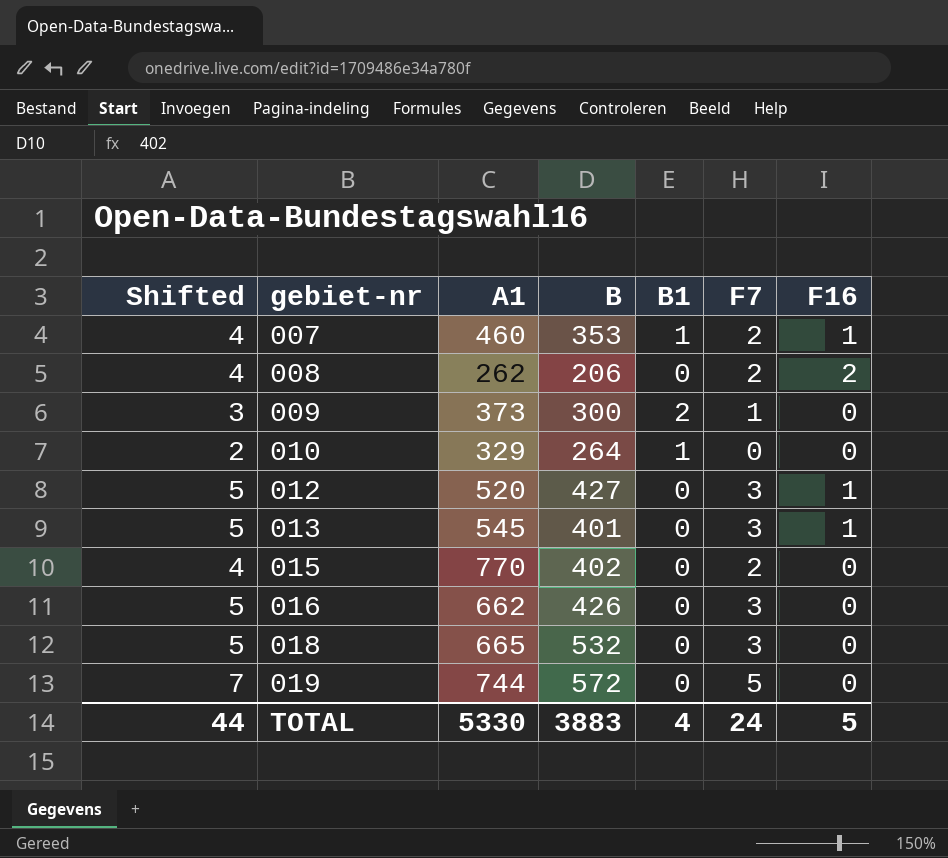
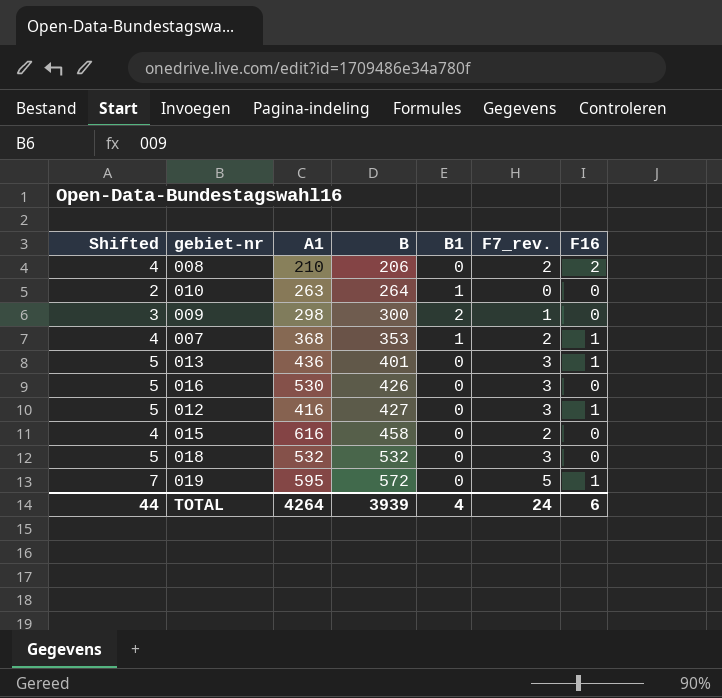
row order: gebiet-nr ascending -> B ascending
column name: F7 -> F7_rev.
008 | A1: 262 -> 210
010 | A1: 329 -> 263
009 | A1: 373 -> 298
007 | A1: 460 -> 368
013 | A1: 545 -> 436
016 | A1: 662 -> 530
012 | A1: 520 -> 416
015 | A1: 770 -> 616
015 | B: 402 -> 458
018 | A1: 665 -> 532
019 | A1: 744 -> 595
019 | F16: 0 -> 1
TOTAL | A1: 5330 -> 4264
TOTAL | B: 3883 -> 3939
TOTAL | F16: 5 -> 6

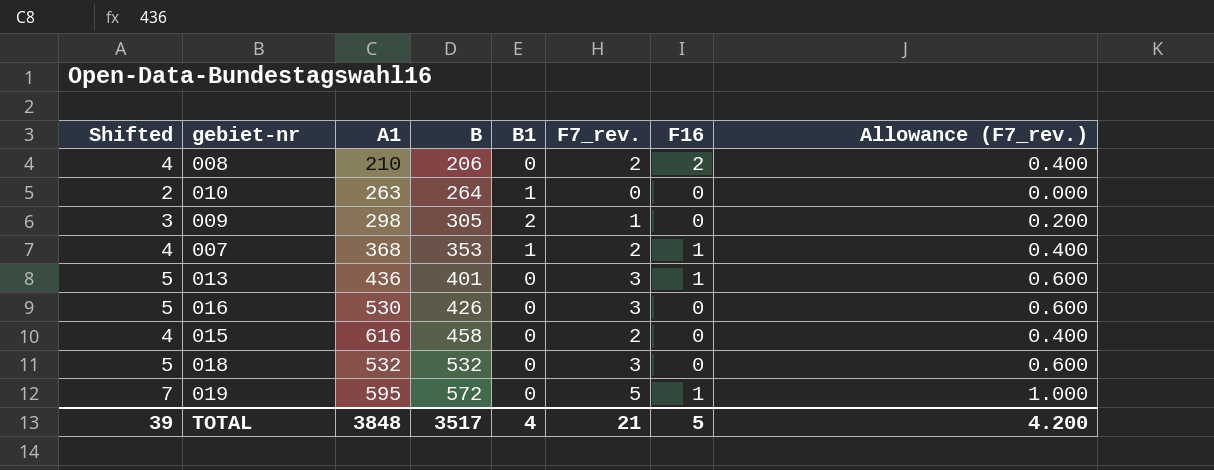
column Allowance (F7_rev.) | formula: none -> [F7_rev.] * 0.2
row 012: 5 | 416 | 427 | 0 | 3 | 1 -> none
009 | B: 300 -> 305
TOTAL | Shifted: 44 -> 39
TOTAL | A1: 4264 -> 3848
TOTAL | B: 3939 -> 3517
TOTAL | F7_rev.: 24 -> 21
TOTAL | F16: 6 -> 5

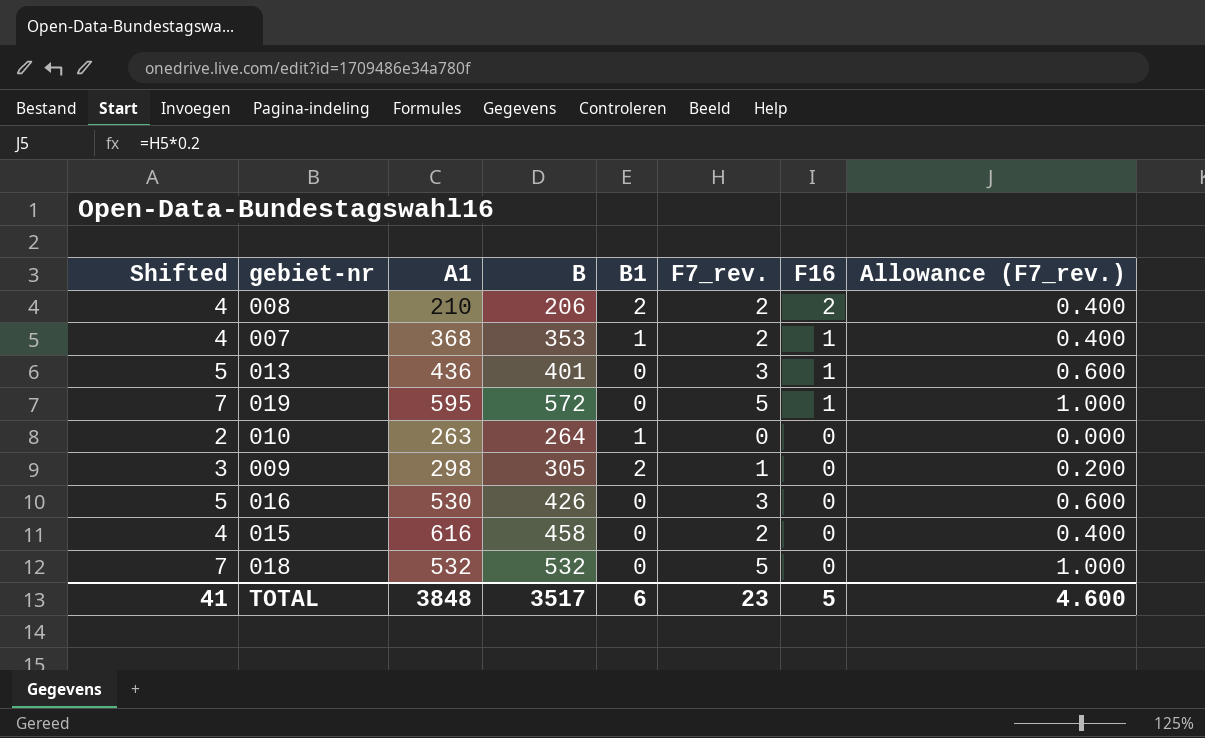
row order: B ascending -> F16 descending
008 | B1: 0 -> 2
018 | Shifted: 5 -> 7
018 | F7_rev.: 3 -> 5
018 | Allowance (F7_rev.): 0.600 -> 1.000
TOTAL | Shifted: 39 -> 41
TOTAL | B1: 4 -> 6
TOTAL | F7_rev.: 21 -> 23
TOTAL | Allowance (F7_rev.): 4.200 -> 4.600

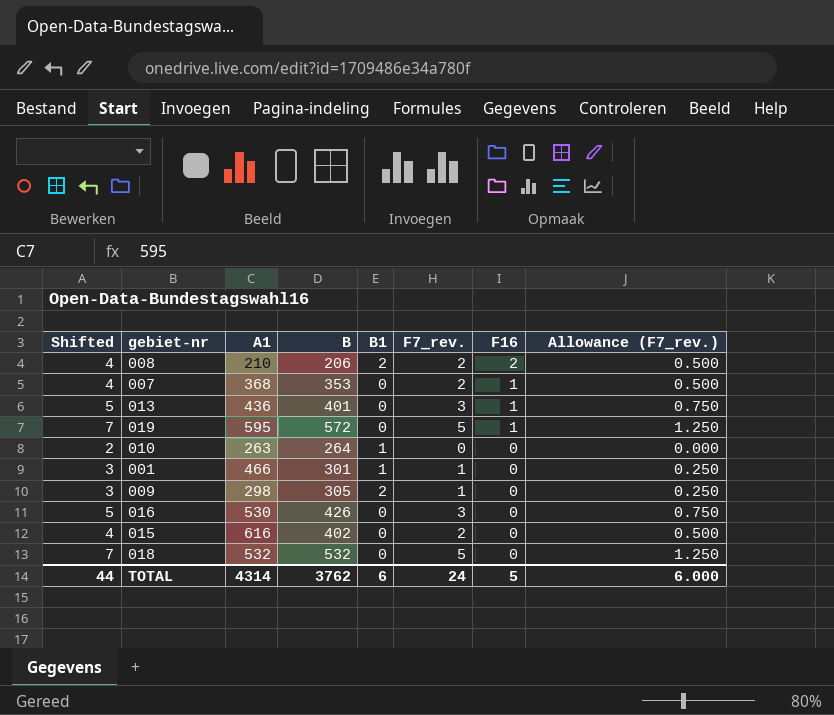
column Allowance (F7_rev.) | formula: [F7_rev.] * 0.2 -> [F7_rev.] * 0.25
007 | B1: 1 -> 0
row 001: none -> 3 | 466 | 301 | 1 | 1 | 0 | 0.250
015 | B: 458 -> 402
TOTAL | Shifted: 41 -> 44
TOTAL | A1: 3848 -> 4314
TOTAL | B: 3517 -> 3762
TOTAL | F7_rev.: 23 -> 24
TOTAL | Allowance (F7_rev.): 4.600 -> 6.000

